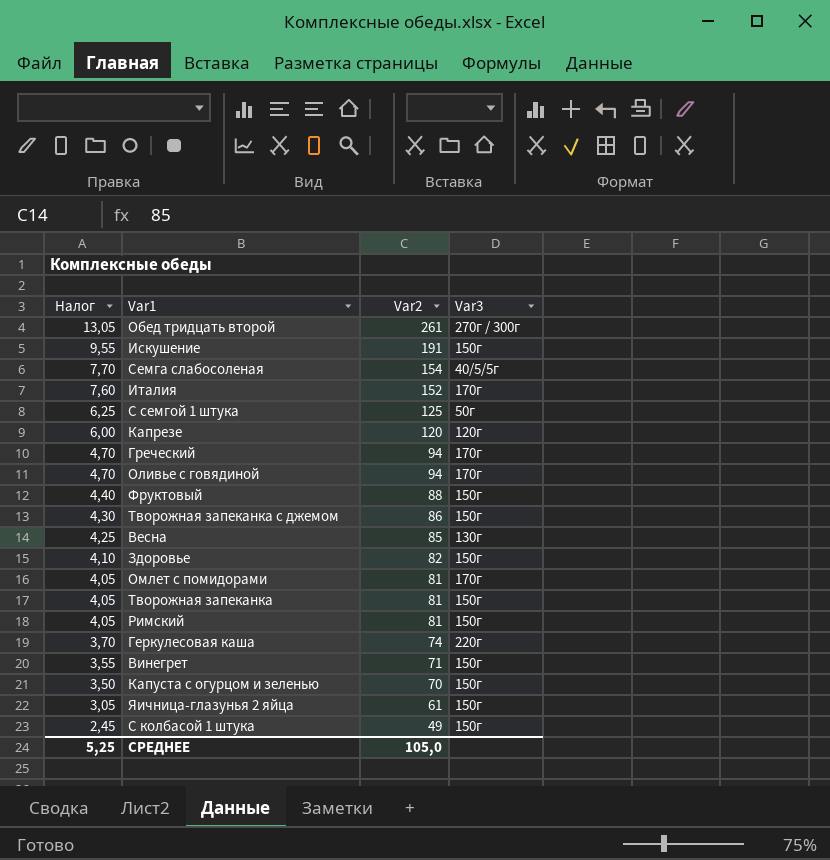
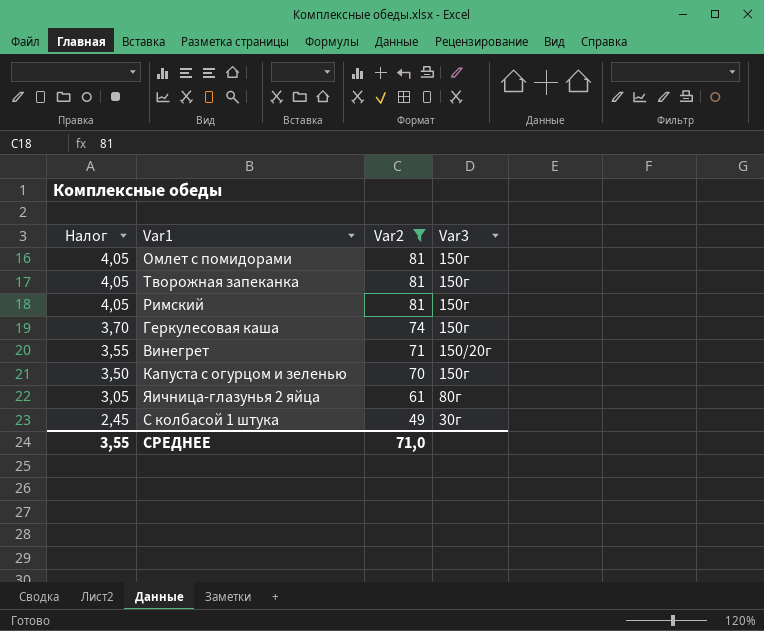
filter: none -> Var2 <= 81
Омлет с помидорами | Var3: 170г -> 150г
Геркулесовая каша | Var3: 220г -> 150г
Винегрет | Var3: 150г -> 150/20г
Яичница-глазунья 2 яйца | Var3: 150г -> 80г
С колбасой 1 штука | Var3: 150г -> 30г
СРЕДНЕЕ | Налог: 5,25 -> 3,55
СРЕДНЕЕ | Var2: 105,0 -> 71,0

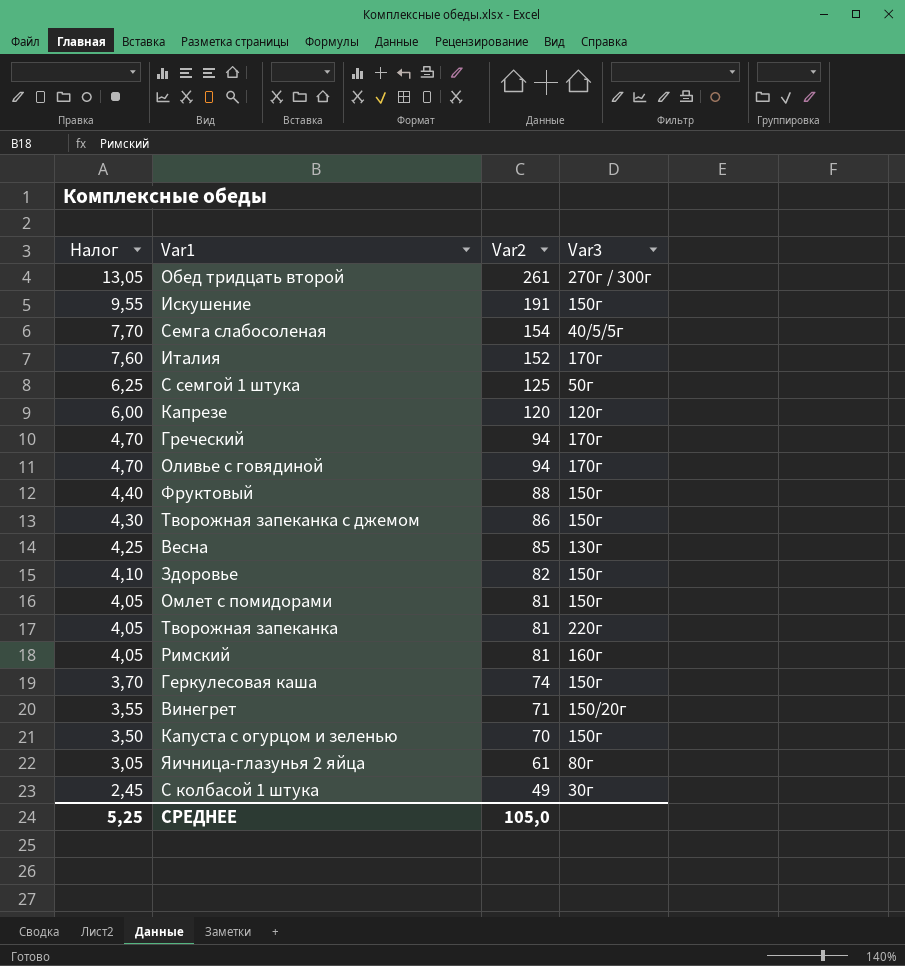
filter: Var2 <= 81 -> none
Творожная запеканка | Var3: 150г -> 220г
Римский | Var3: 150г -> 160г
СРЕДНЕЕ | Налог: 3,55 -> 5,25
СРЕДНЕЕ | Var2: 71,0 -> 105,0

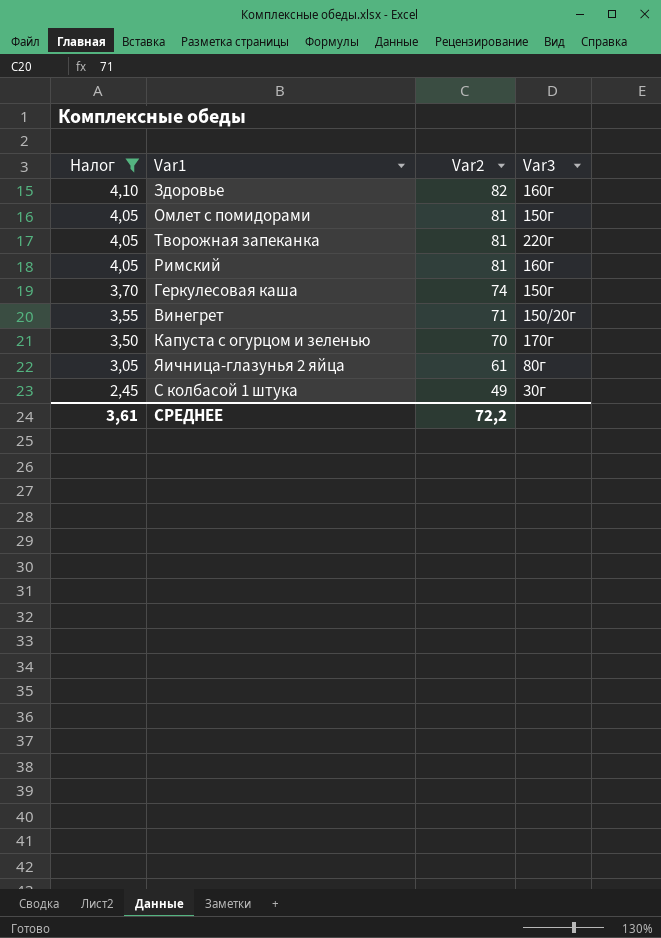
filter: none -> Налог <= 4,10
Здоровье | Var3: 150г -> 160г
Капуста с огурцом и зеленью | Var3: 150г -> 170г
СРЕДНЕЕ | Налог: 5,25 -> 3,61
СРЕДНЕЕ | Var2: 105,0 -> 72,2

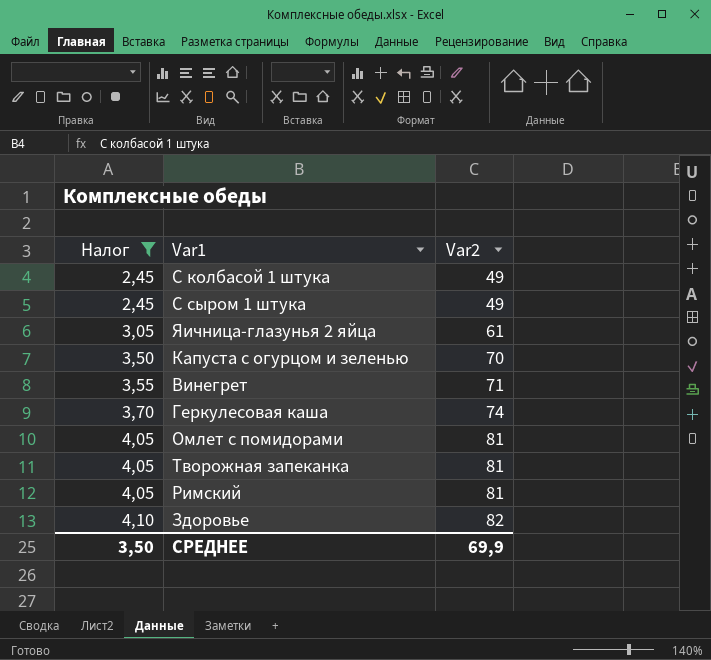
row order: Налог descending -> Налог ascending
column Var3 | position: 4 -> none
row С сыром 1 штука: none -> 2,45 | 49
СРЕДНЕЕ | Налог: 3,61 -> 3,50
СРЕДНЕЕ | Var2: 72,2 -> 69,9

